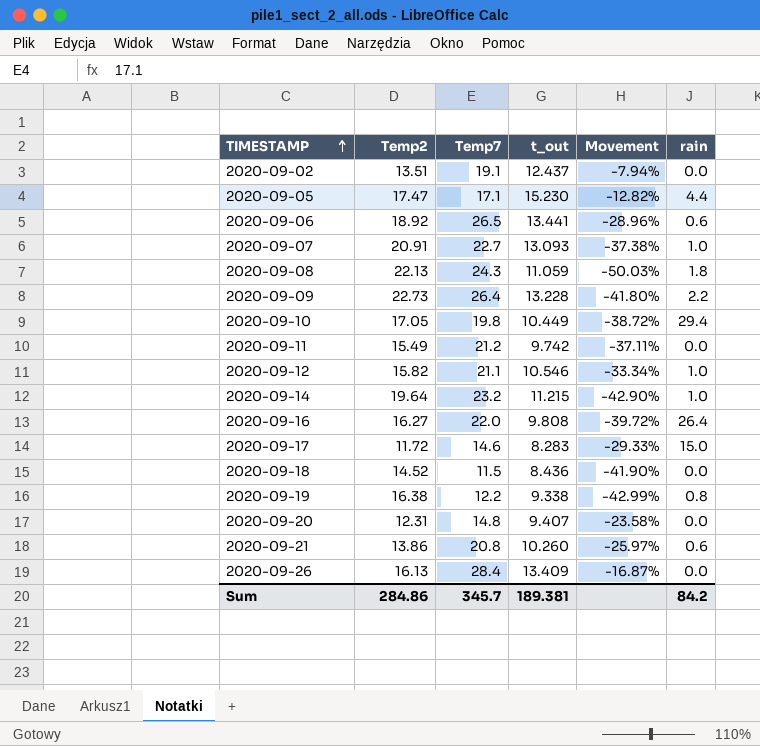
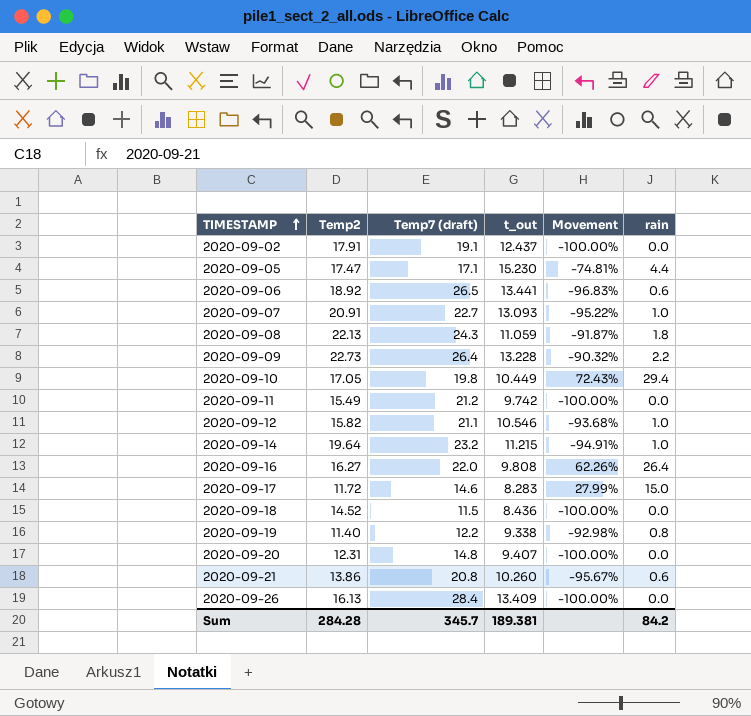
column name: Temp7 -> Temp7 (draft)
column Movement | formula: ([t_out] - [Temp2]) / [Temp2] -> ([rain] - [Temp2]) / [Temp2]
2020-09-02 | Temp2: 13.51 -> 17.91
2020-09-19 | Temp2: 16.38 -> 11.40
Sum | Temp2: 284.86 -> 284.28

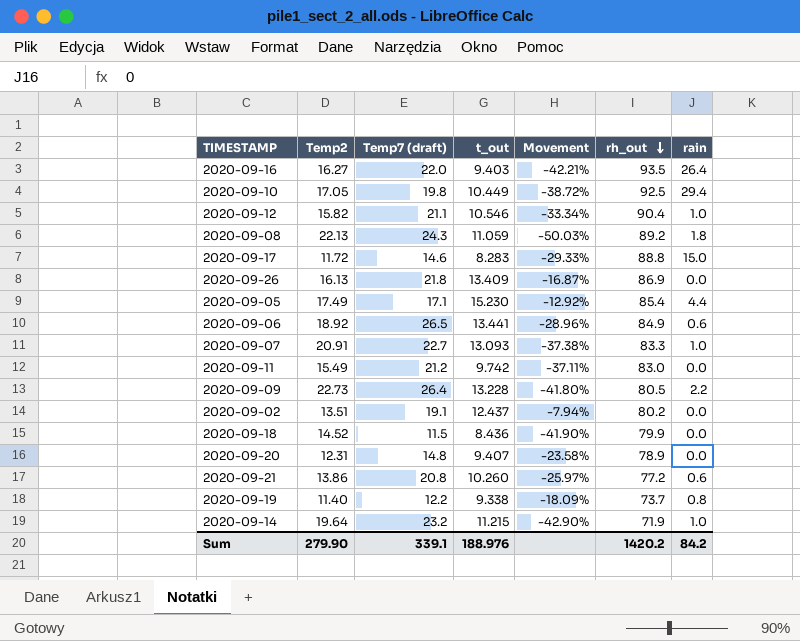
row order: TIMESTAMP ascending -> rh_out descending
column Movement | formula: ([rain] - [Temp2]) / [Temp2] -> ([t_out] - [Temp2]) / [Temp2]
column rh_out | position: none -> 6
2020-09-16 | t_out: 9.808 -> 9.403
2020-09-26 | Temp7 (draft): 28.4 -> 21.8
2020-09-05 | Temp2: 17.47 -> 17.49
2020-09-02 | Temp2: 17.91 -> 13.51
Sum | Temp2: 284.28 -> 279.90
Sum | Temp7 (draft): 345.7 -> 339.1
Sum | t_out: 189.381 -> 188.976

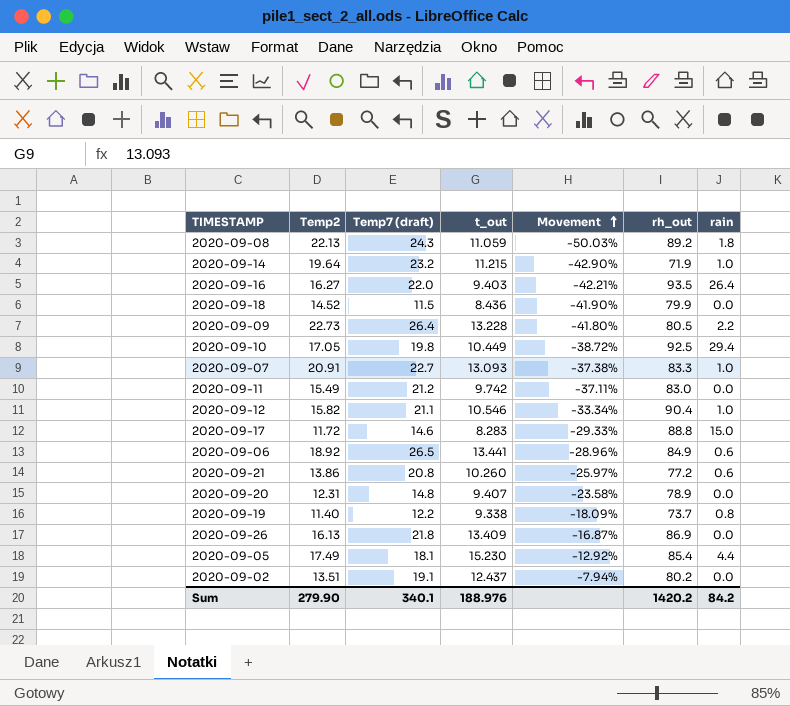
row order: rh_out descending -> Movement ascending
2020-09-05 | Temp7 (draft): 17.1 -> 18.1
Sum | Temp7 (draft): 339.1 -> 340.1

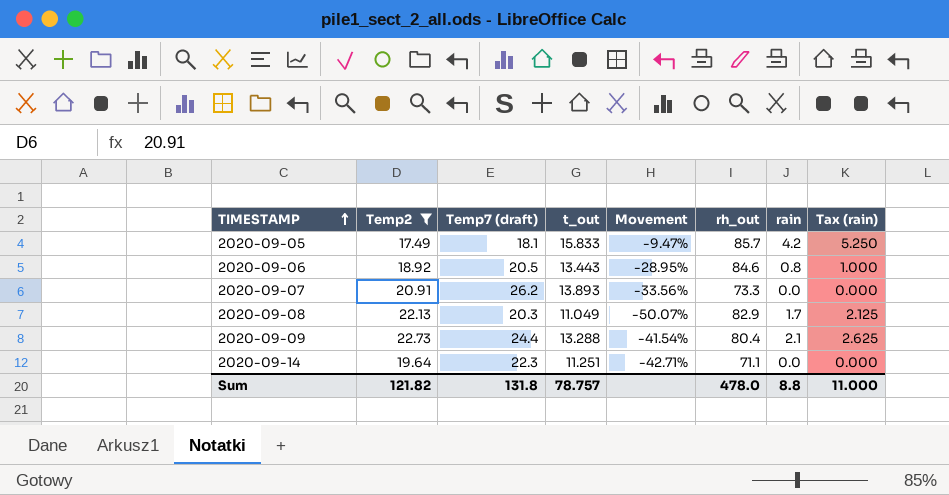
filter: none -> Temp2 >= 17.49
row order: Movement ascending -> TIMESTAMP ascending
column Tax (rain) | formula: none -> [rain] * 1.25
2020-09-05 | t_out: 15.230 -> 15.833
2020-09-05 | Movement: -12.92% -> -9.47%
2020-09-05 | rh_out: 85.4 -> 85.7
2020-09-05 | rain: 4.4 -> 4.2
2020-09-06 | Temp7 (draft): 26.5 -> 20.5
2020-09-06 | t_out: 13.441 -> 13.443
2020-09-06 | Movement: -28.96% -> -28.95%
2020-09-06 | rh_out: 84.9 -> 84.6
2020-09-06 | rain: 0.6 -> 0.8
2020-09-07 | Temp7 (draft): 22.7 -> 26.2
2020-09-07 | t_out: 13.093 -> 13.893
2020-09-07 | Movement: -37.38% -> -33.56%
2020-09-07 | rh_out: 83.3 -> 73.3
2020-09-07 | rain: 1.0 -> 0.0
2020-09-08 | Temp7 (draft): 24.3 -> 20.3
2020-09-08 | t_out: 11.059 -> 11.049
2020-09-08 | Movement: -50.03% -> -50.07%
2020-09-08 | rh_out: 89.2 -> 82.9
2020-09-08 | rain: 1.8 -> 1.7
2020-09-09 | Temp7 (draft): 26.4 -> 24.4
2020-09-09 | t_out: 13.228 -> 13.288
2020-09-09 | Movement: -41.80% -> -41.54%
2020-09-09 | rh_out: 80.5 -> 80.4
2020-09-09 | rain: 2.2 -> 2.1
2020-09-14 | Temp7 (draft): 23.2 -> 22.3
2020-09-14 | t_out: 11.215 -> 11.251
2020-09-14 | Movement: -42.90% -> -42.71%
2020-09-14 | rh_out: 71.9 -> 71.1
2020-09-14 | rain: 1.0 -> 0.0
Sum | Temp2: 279.90 -> 121.82
Sum | Temp7 (draft): 340.1 -> 131.8
Sum | t_out: 188.976 -> 78.757
Sum | rh_out: 1420.2 -> 478.0
Sum | rain: 84.2 -> 8.8

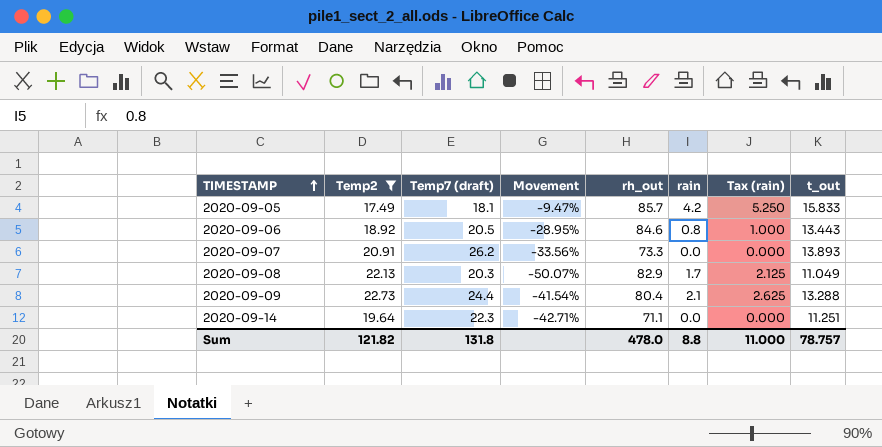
column t_out | position: 4 -> 8

